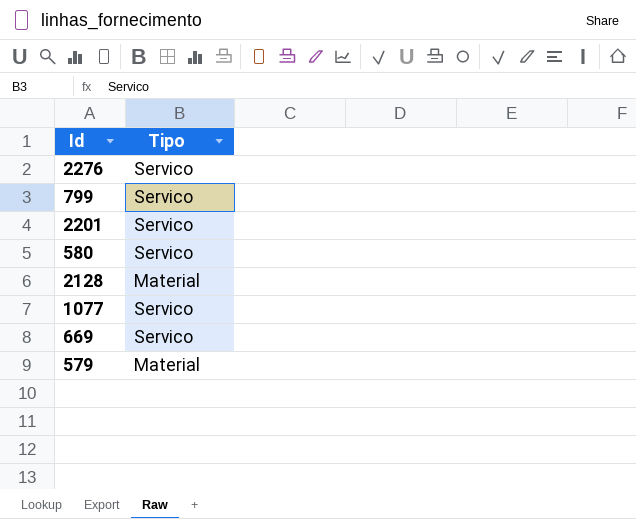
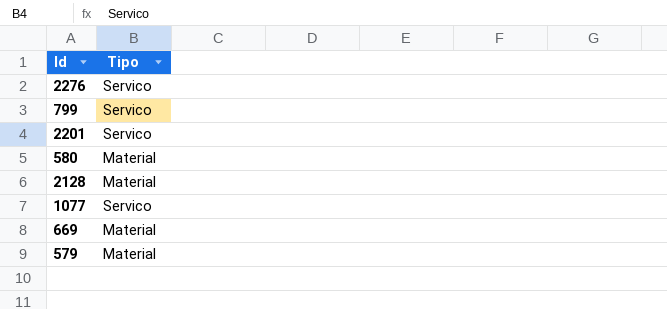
580 | Tipo: Servico -> Material
669 | Tipo: Servico -> Material

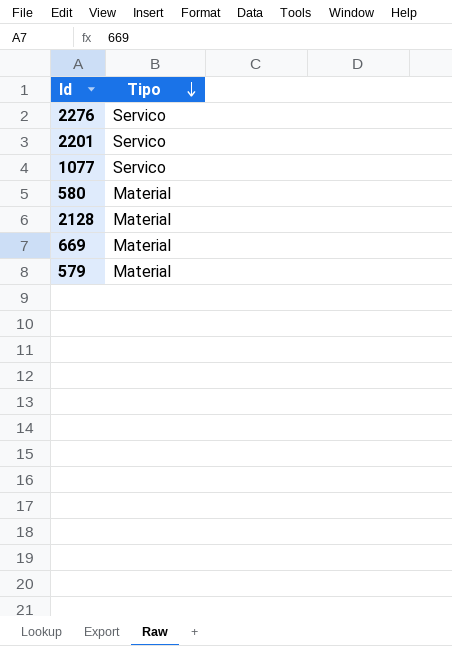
row order: none -> Tipo descending
row 799: Servico -> none

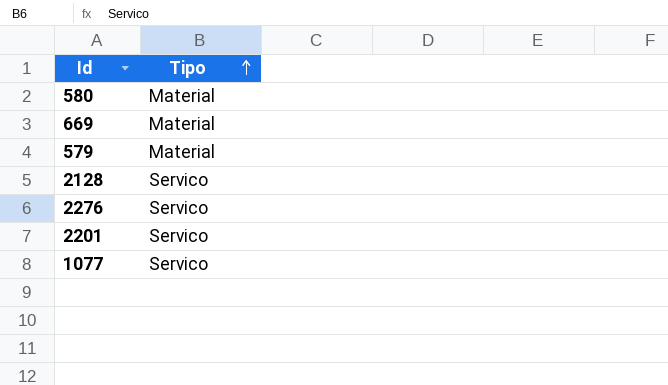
row order: Tipo descending -> Tipo ascending
2128 | Tipo: Material -> Servico

